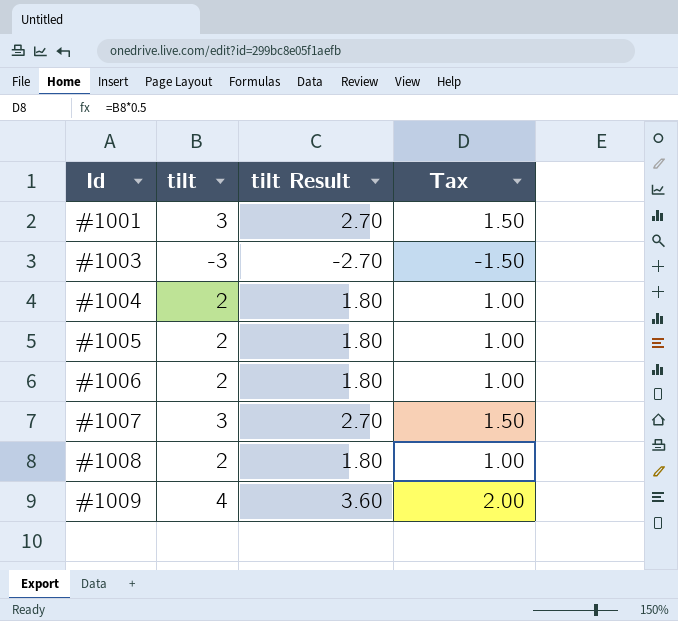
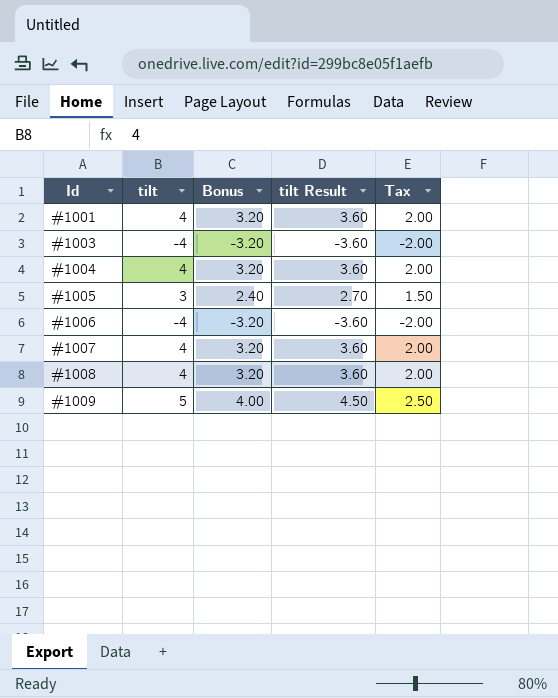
column Bonus | formula: none -> [tilt] * 0.8
#1001 | tilt: 3 -> 4
#1001 | tilt Result: 2.70 -> 3.60
#1001 | Tax: 1.50 -> 2.00
#1003 | tilt: -3 -> -4
#1003 | tilt Result: -2.70 -> -3.60
#1003 | Tax: -1.50 -> -2.00
#1004 | tilt: 2 -> 4
#1004 | tilt Result: 1.80 -> 3.60
#1004 | Tax: 1.00 -> 2.00
#1005 | tilt: 2 -> 3
#1005 | tilt Result: 1.80 -> 2.70
#1005 | Tax: 1.00 -> 1.50
#1006 | tilt: 2 -> -4
#1006 | tilt Result: 1.80 -> -3.60
#1006 | Tax: 1.00 -> -2.00
#1007 | tilt: 3 -> 4
#1007 | tilt Result: 2.70 -> 3.60
#1007 | Tax: 1.50 -> 2.00
#1008 | tilt: 2 -> 4
#1008 | tilt Result: 1.80 -> 3.60
#1008 | Tax: 1.00 -> 2.00
#1009 | tilt: 4 -> 5
#1009 | tilt Result: 3.60 -> 4.50
#1009 | Tax: 2.00 -> 2.50

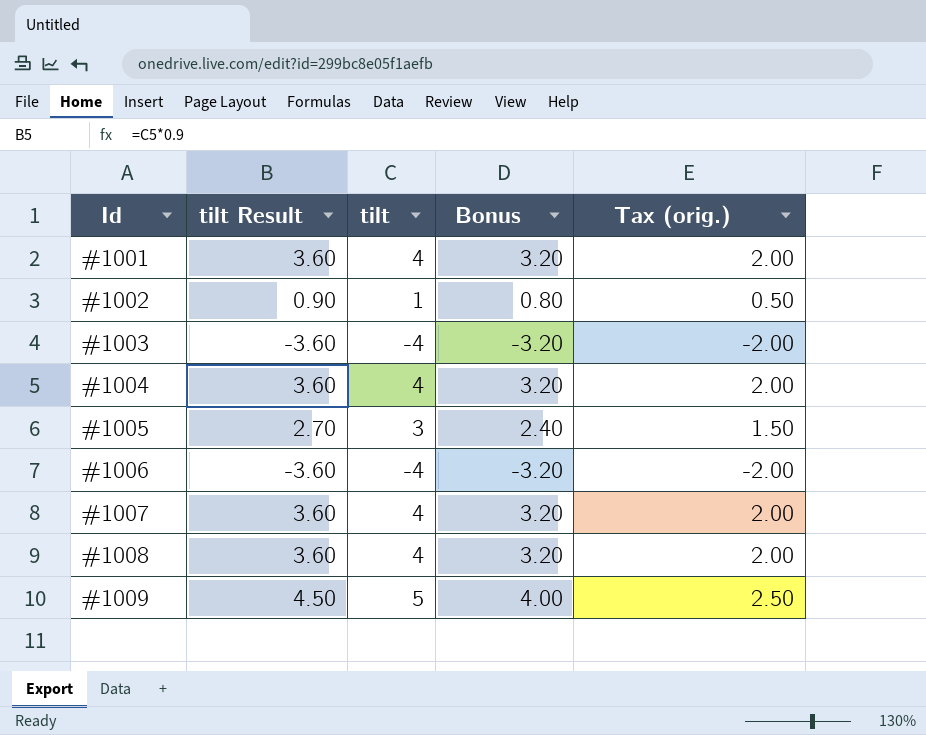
column tilt Result | position: 4 -> 2
column name: Tax -> Tax (orig.)
row #1002: none -> 0.90 | 1 | 0.80 | 0.50

